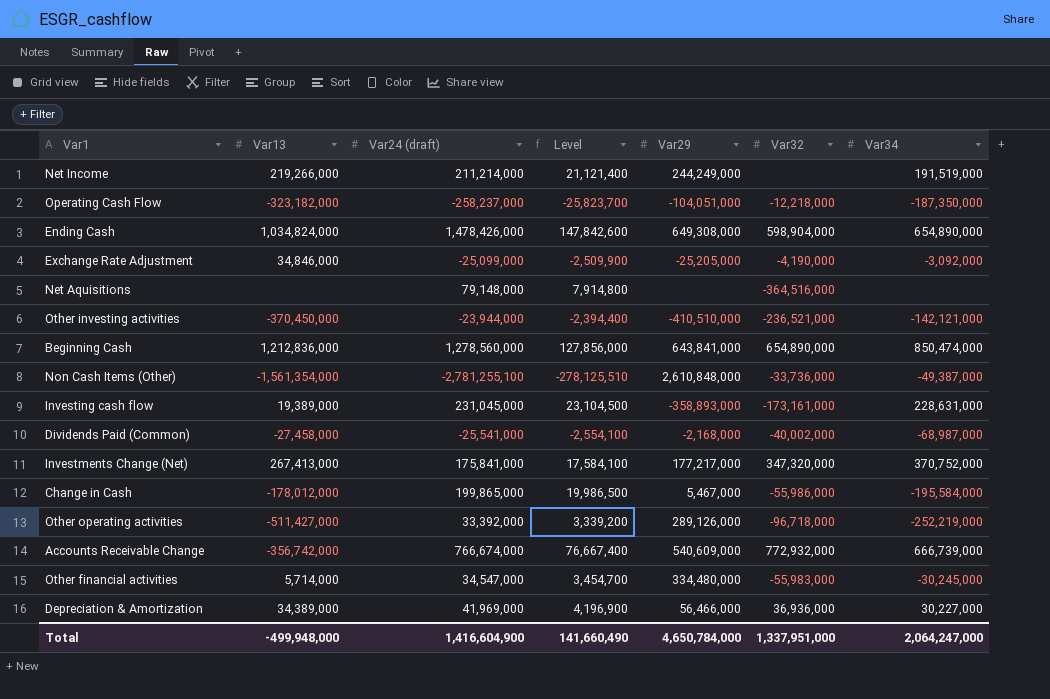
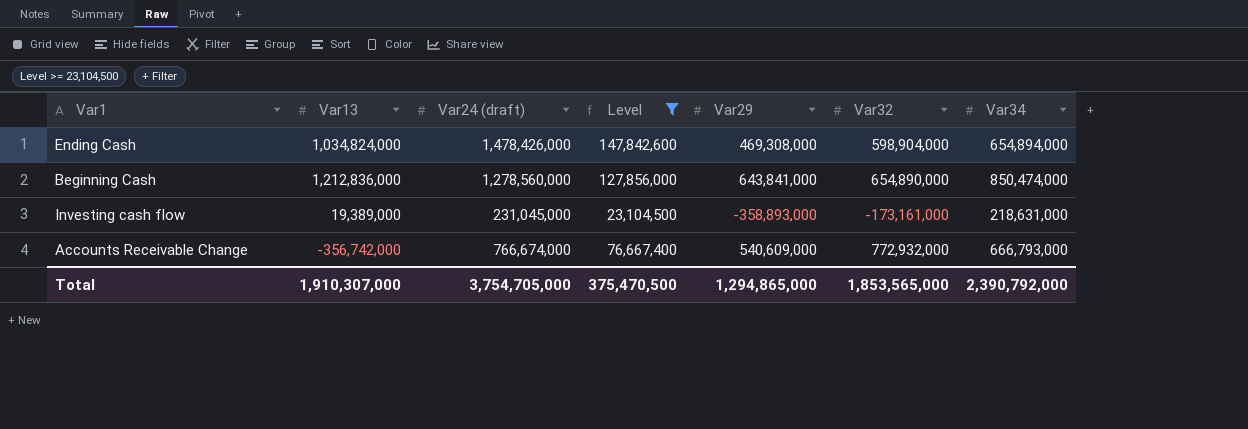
filter: none -> Level >= 23,104,500
Ending Cash | Var29: 649,308,000 -> 469,308,000
Ending Cash | Var34: 654,890,000 -> 654,894,000
Investing cash flow | Var34: 228,631,000 -> 218,631,000
Accounts Receivable Change | Var34: 666,739,000 -> 666,793,000
Total | Var13: -499,948,000 -> 1,910,307,000
Total | Var24 (draft): 1,416,604,900 -> 3,754,705,000
Total | Level: 141,660,490 -> 375,470,500
Total | Var29: 4,650,784,000 -> 1,294,865,000
Total | Var32: 1,337,951,000 -> 1,853,565,000
Total | Var34: 2,064,247,000 -> 2,390,792,000

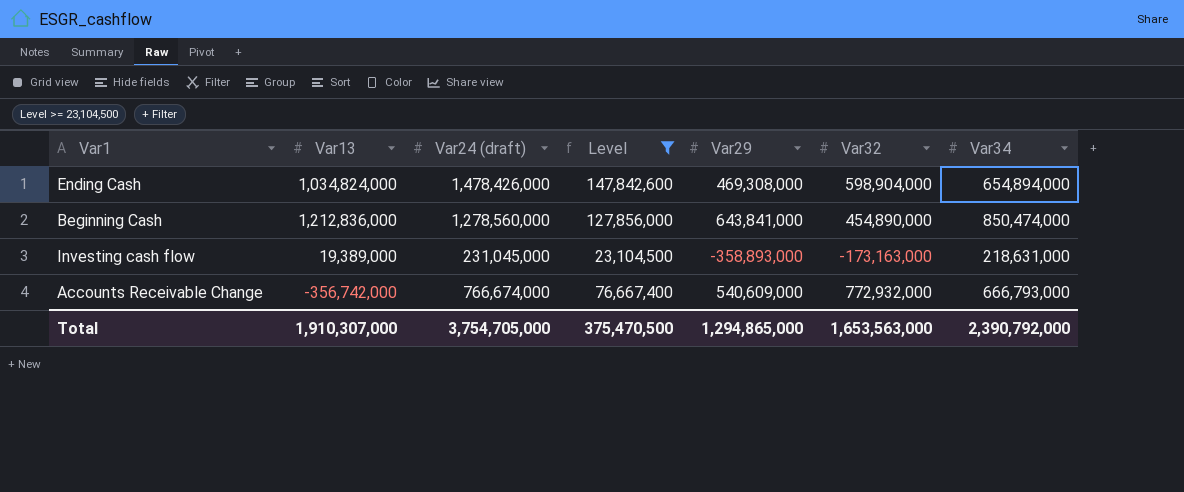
Beginning Cash | Var32: 654,890,000 -> 454,890,000
Investing cash flow | Var32: -173,161,000 -> -173,163,000
Total | Var32: 1,853,565,000 -> 1,653,563,000

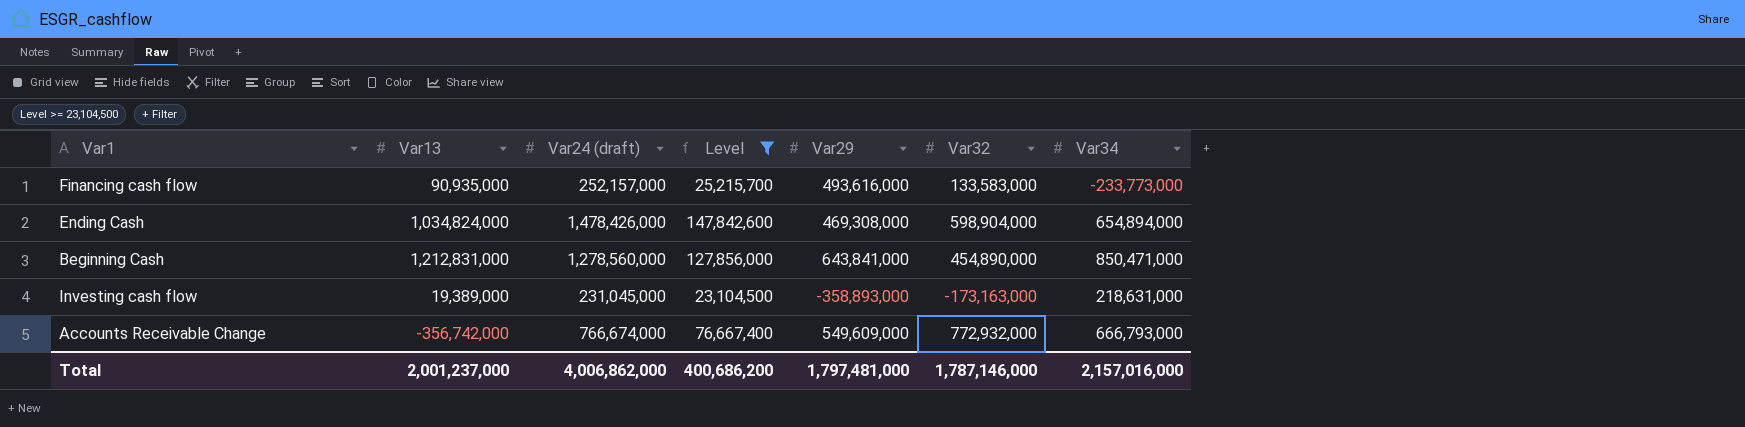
row Financing cash flow: none -> 90,935,000 | 252,157,000 | 25,215,700 | 493,616,000 | 133,583,000 | -233,773,000
Beginning Cash | Var13: 1,212,836,000 -> 1,212,831,000
Beginning Cash | Var34: 850,474,000 -> 850,471,000
Accounts Receivable Change | Var29: 540,609,000 -> 549,609,000
Total | Var13: 1,910,307,000 -> 2,001,237,000
Total | Var24 (draft): 3,754,705,000 -> 4,006,862,000
Total | Level: 375,470,500 -> 400,686,200
Total | Var29: 1,294,865,000 -> 1,797,481,000
Total | Var32: 1,653,563,000 -> 1,787,146,000
Total | Var34: 2,390,792,000 -> 2,157,016,000

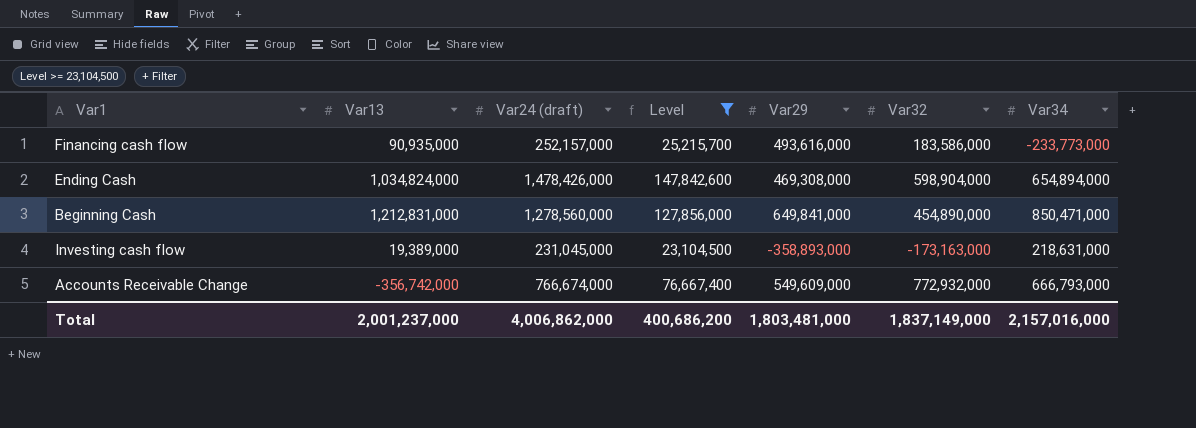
Financing cash flow | Var32: 133,583,000 -> 183,586,000
Beginning Cash | Var29: 643,841,000 -> 649,841,000
Total | Var29: 1,797,481,000 -> 1,803,481,000
Total | Var32: 1,787,146,000 -> 1,837,149,000

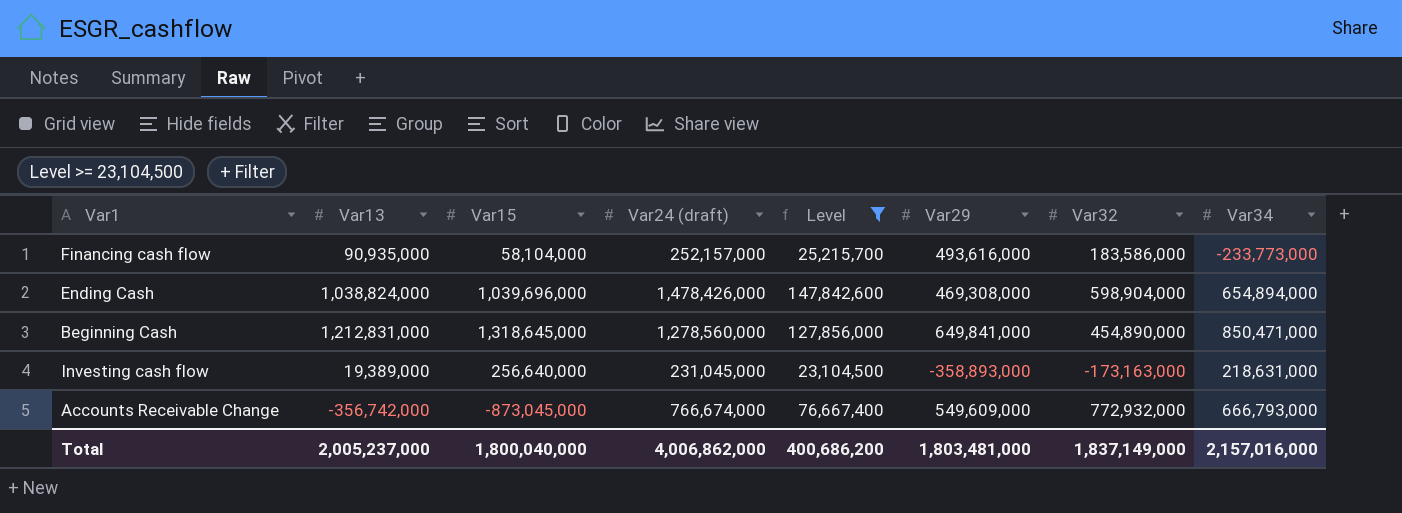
column Var15 | position: none -> 3
Ending Cash | Var13: 1,034,824,000 -> 1,038,824,000
Total | Var13: 2,001,237,000 -> 2,005,237,000

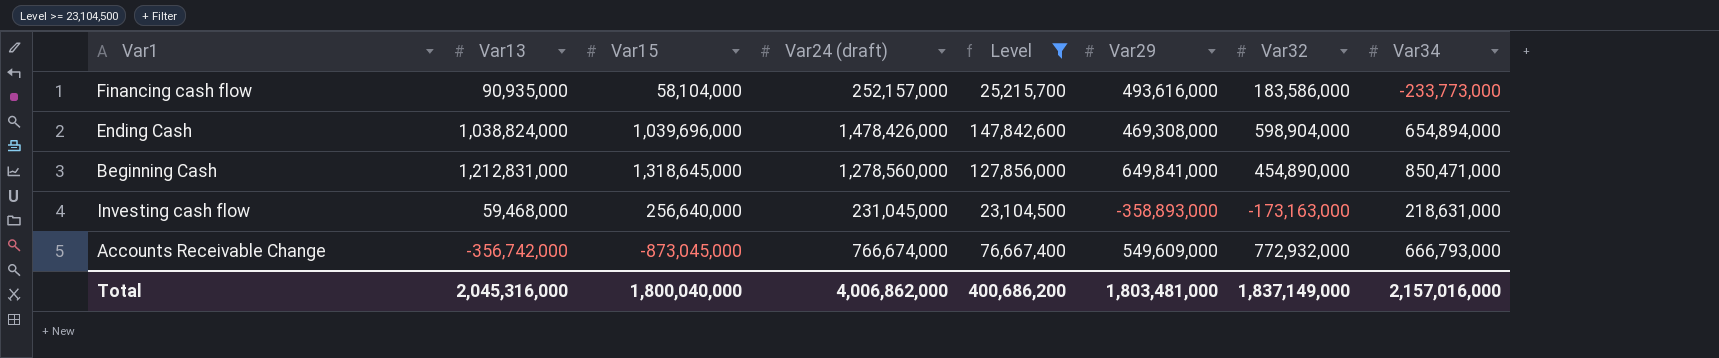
Investing cash flow | Var13: 19,389,000 -> 59,468,000
Total | Var13: 2,005,237,000 -> 2,045,316,000

